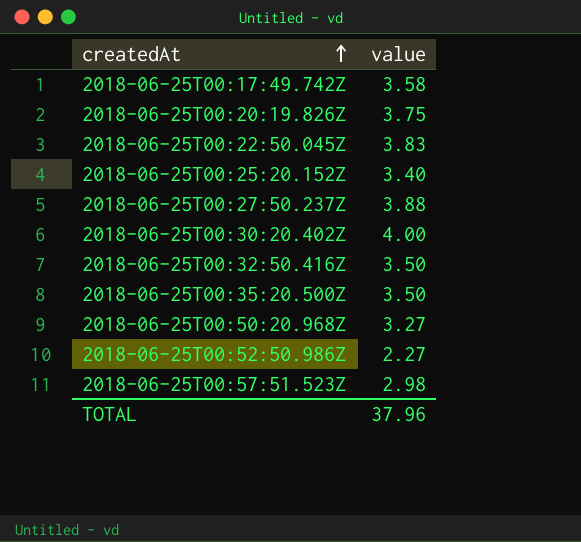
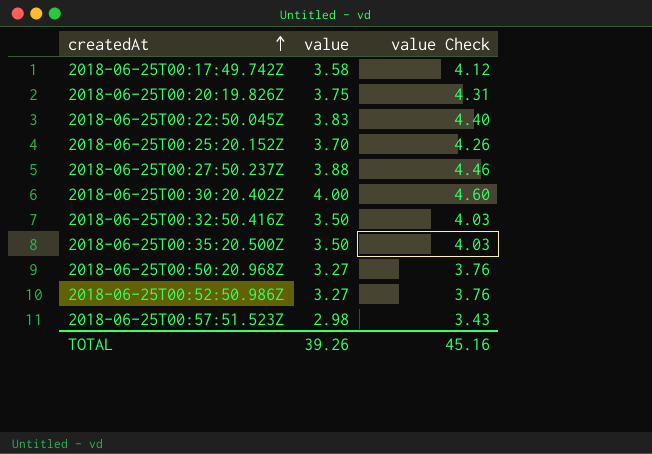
column value Check | formula: none -> [value] * 1.15
2018-06-25T00:25:20.152Z | value: 3.40 -> 3.70
2018-06-25T00:52:50.986Z | value: 2.27 -> 3.27
TOTAL | value: 37.96 -> 39.26

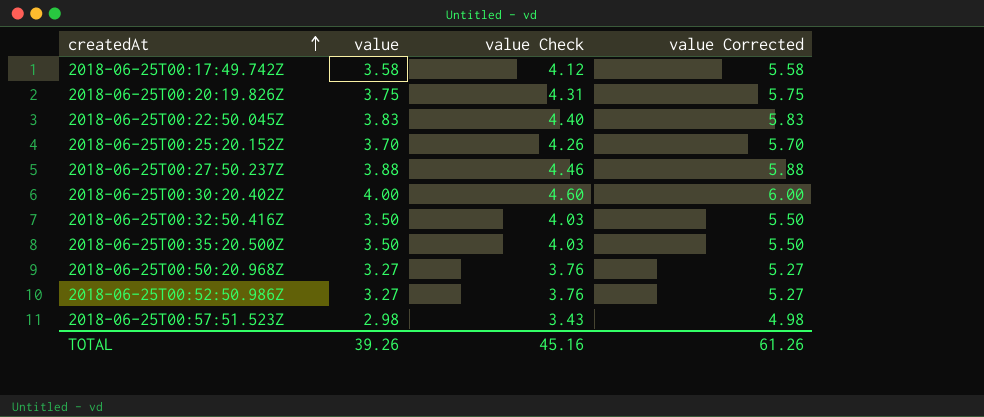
column value Corrected | formula: none -> [value] + 2

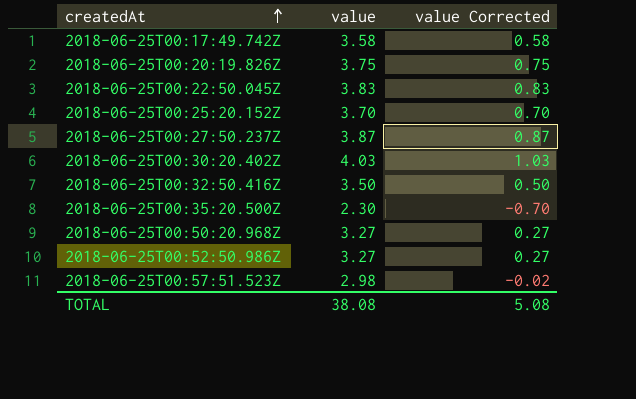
column value Check | formula: [value] * 1.15 -> none
column value Corrected | formula: [value] + 2 -> [value] - 3
2018-06-25T00:27:50.237Z | value: 3.88 -> 3.87
2018-06-25T00:30:20.402Z | value: 4.00 -> 4.03
2018-06-25T00:35:20.500Z | value: 3.50 -> 2.30
TOTAL | value: 39.26 -> 38.08
TOTAL | value Corrected: 61.26 -> 5.08

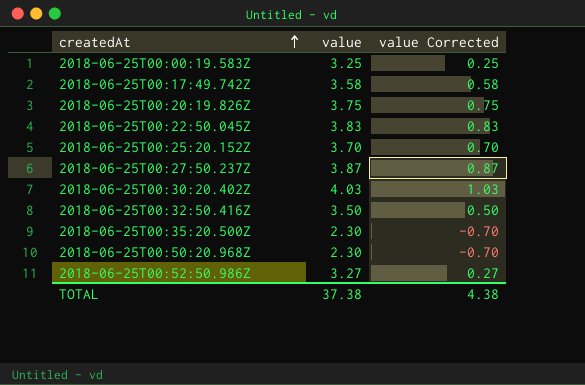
row 2018-06-25T00:57:51.523Z: 2.98 | -0.02 -> none
row 2018-06-25T00:00:19.583Z: none -> 3.25 | 0.25
2018-06-25T00:50:20.968Z | value: 3.27 -> 2.30
2018-06-25T00:50:20.968Z | value Corrected: 0.27 -> -0.70
TOTAL | value: 38.08 -> 37.38
TOTAL | value Corrected: 5.08 -> 4.38

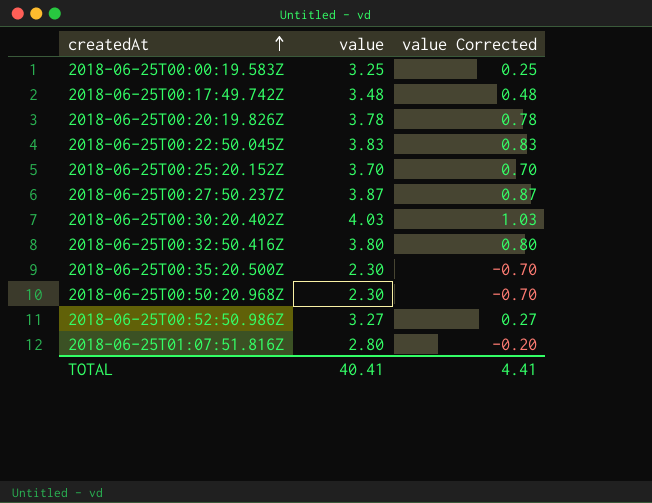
2018-06-25T00:17:49.742Z | value: 3.58 -> 3.48
2018-06-25T00:17:49.742Z | value Corrected: 0.58 -> 0.48
2018-06-25T00:20:19.826Z | value: 3.75 -> 3.78
2018-06-25T00:20:19.826Z | value Corrected: 0.75 -> 0.78
2018-06-25T00:32:50.416Z | value: 3.50 -> 3.80
2018-06-25T00:32:50.416Z | value Corrected: 0.50 -> 0.80
row 2018-06-25T01:07:51.816Z: none -> 2.80 | -0.20
TOTAL | value: 37.38 -> 40.41
TOTAL | value Corrected: 4.38 -> 4.41

